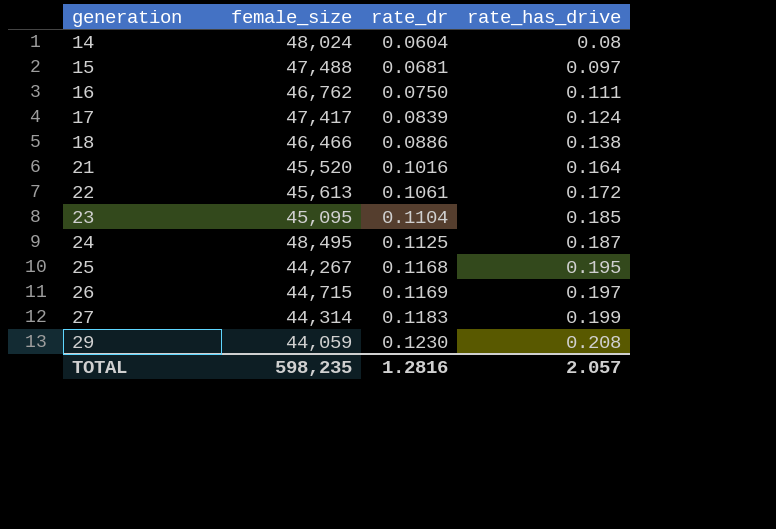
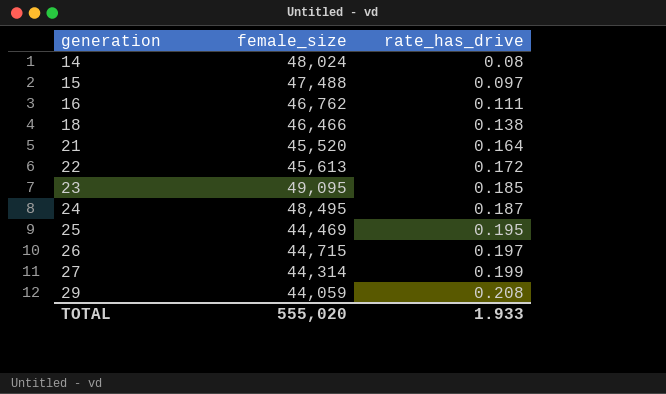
column rate_dr | position: 3 -> none
row 17: 47,417 | 0.0839 | 0.124 -> none
23 | female_size: 45,095 -> 49,095
25 | female_size: 44,267 -> 44,469
TOTAL | female_size: 598,235 -> 555,020
TOTAL | rate_has_drive: 2.057 -> 1.933

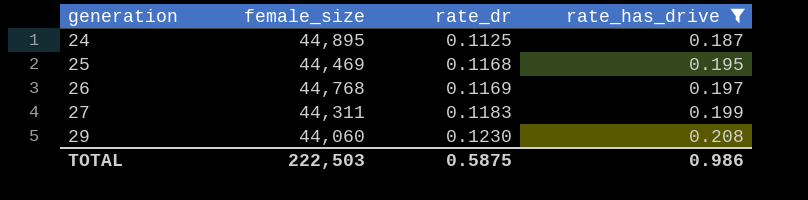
filter: none -> rate_has_drive >= 0.187
column rate_dr | position: none -> 3
24 | female_size: 48,495 -> 44,895
26 | female_size: 44,715 -> 44,768
27 | female_size: 44,314 -> 44,311
29 | female_size: 44,059 -> 44,060
TOTAL | female_size: 555,020 -> 222,503
TOTAL | rate_has_drive: 1.933 -> 0.986

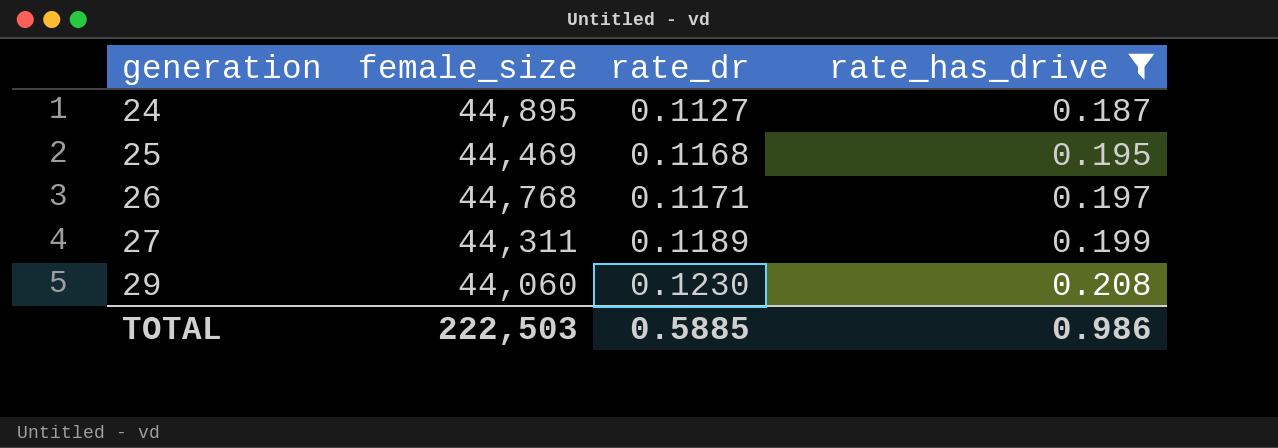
24 | rate_dr: 0.1125 -> 0.1127
26 | rate_dr: 0.1169 -> 0.1171
27 | rate_dr: 0.1183 -> 0.1189
TOTAL | rate_dr: 0.5875 -> 0.5885

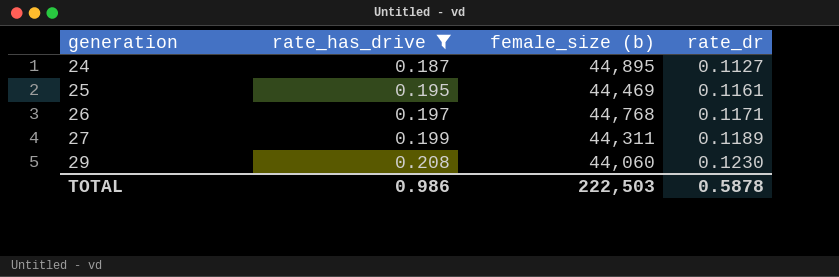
column rate_has_drive | position: 4 -> 2
column name: female_size -> female_size (b)
25 | rate_dr: 0.1168 -> 0.1161
TOTAL | rate_dr: 0.5885 -> 0.5878

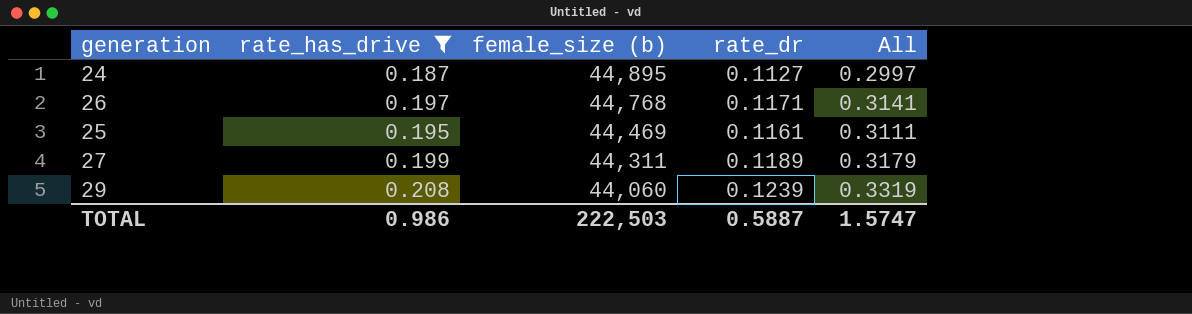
row order: generation ascending -> female_size (b) descending
column All | formula: none -> [rate_has_drive] + [rate_dr]
29 | rate_dr: 0.1230 -> 0.1239
TOTAL | rate_dr: 0.5878 -> 0.5887

